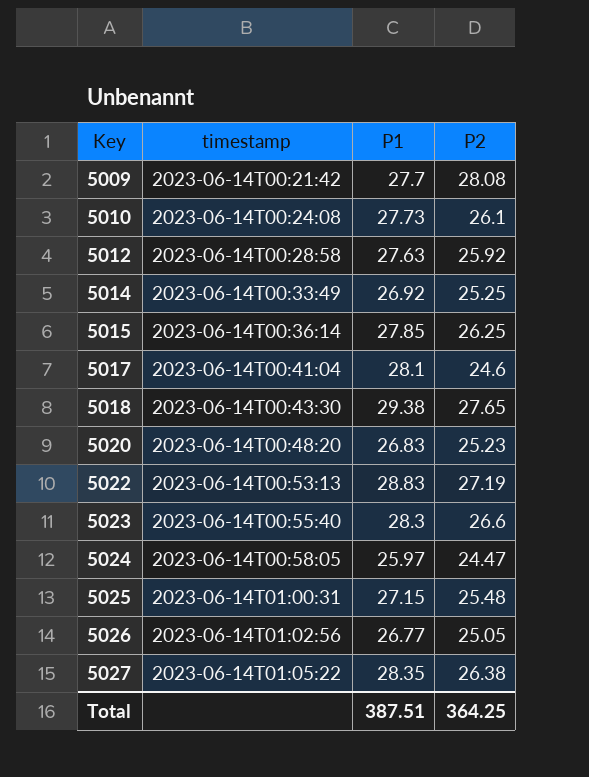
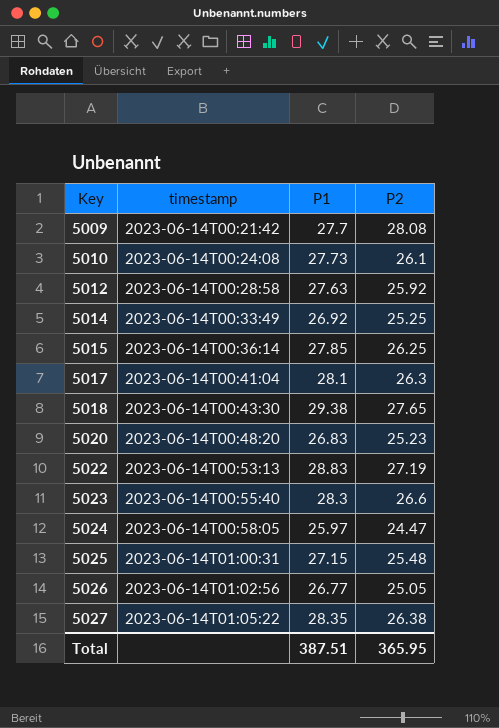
5017 | P2: 24.6 -> 26.3
Total | P2: 364.25 -> 365.95

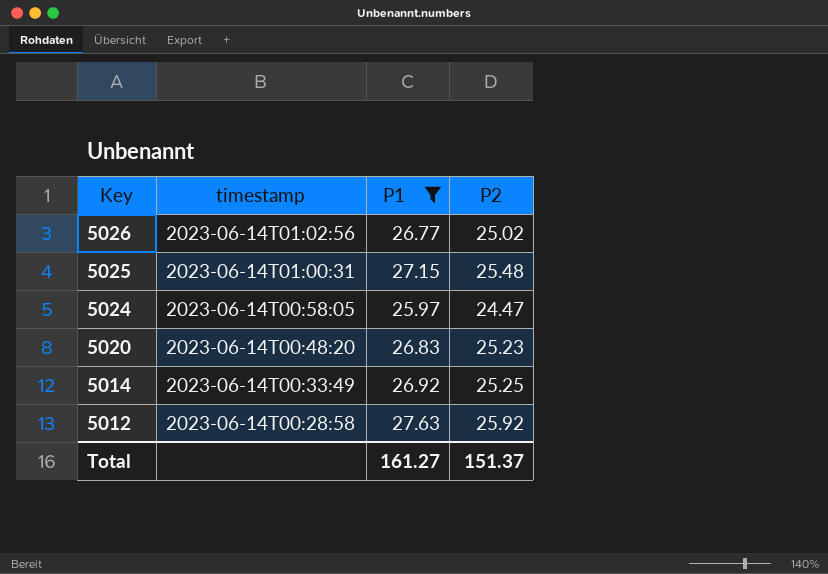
filter: none -> P1 <= 27.63
row order: Key ascending -> Key descending
5026 | P2: 25.05 -> 25.02
Total | P1: 387.51 -> 161.27
Total | P2: 365.95 -> 151.37

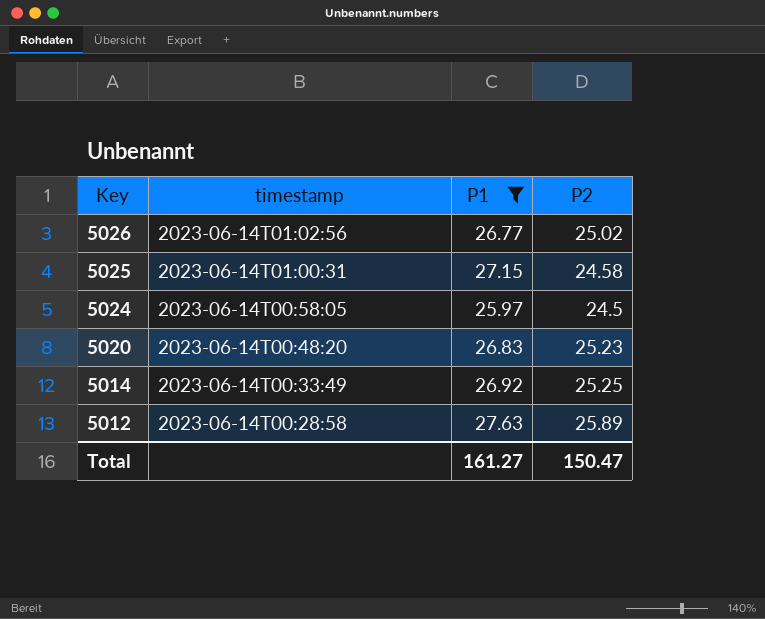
5025 | P2: 25.48 -> 24.58
5024 | P2: 24.47 -> 24.5
5012 | P2: 25.92 -> 25.89
Total | P2: 151.37 -> 150.47

